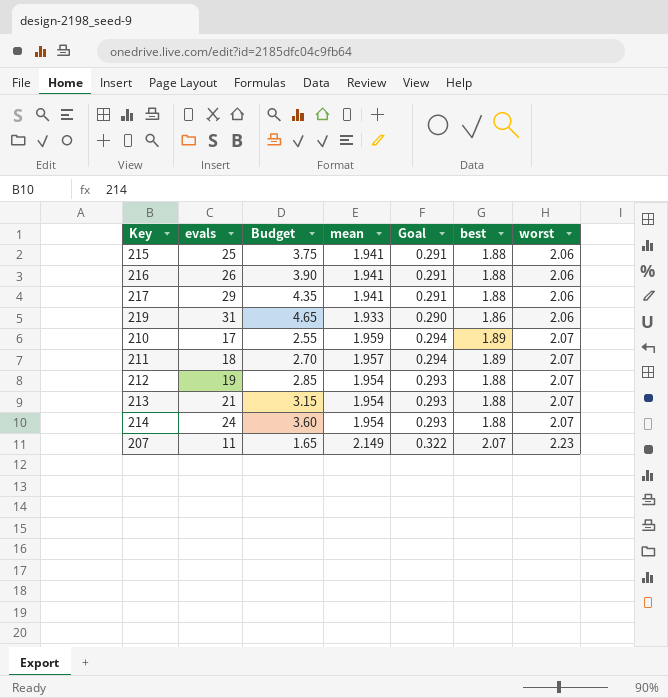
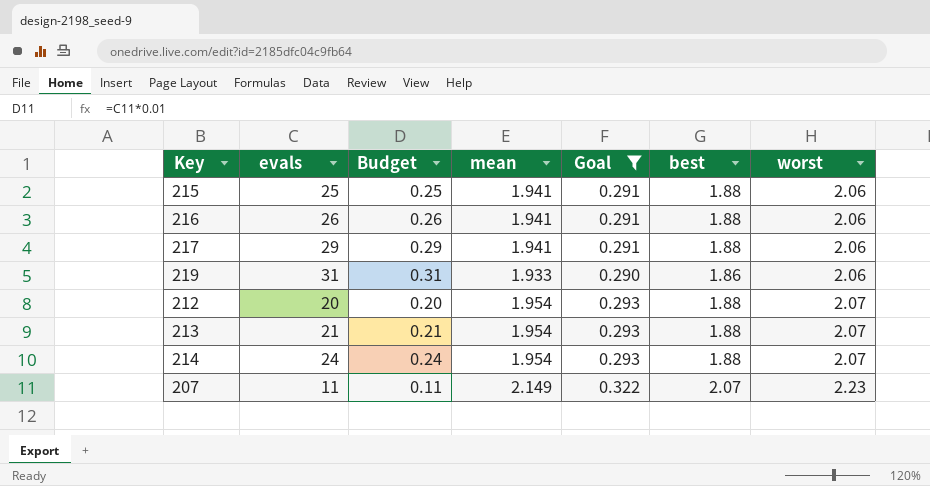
filter: none -> Goal != 0.294
column Budget | formula: [evals] * 0.15 -> [evals] * 0.01
212 | evals: 19 -> 20

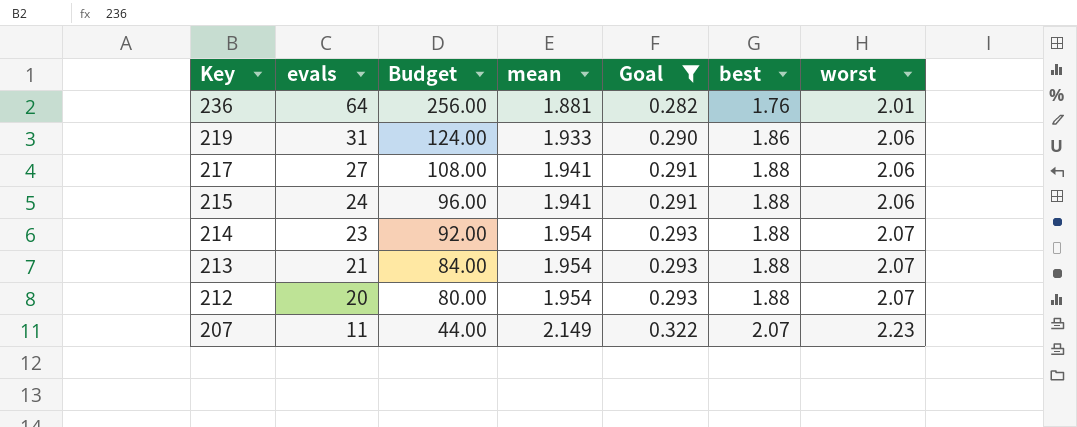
row order: worst ascending -> Key descending
column Budget | formula: [evals] * 0.01 -> [evals] * 4
row 216: 26 | 0.26 | 1.941 | 0.291 | 1.88 | 2.06 -> none
row 236: none -> 64 | 256.00 | 1.881 | 0.282 | 1.76 | 2.01
217 | evals: 29 -> 27
215 | evals: 25 -> 24
214 | evals: 24 -> 23

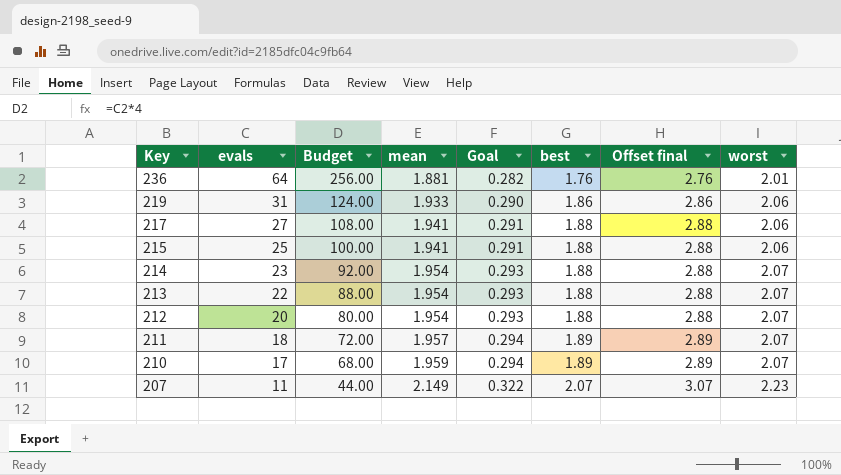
filter: Goal != 0.294 -> none
column Offset final | formula: none -> [best] + 1
215 | evals: 24 -> 25
215 | Budget: 96.00 -> 100.00
213 | evals: 21 -> 22
213 | Budget: 84.00 -> 88.00

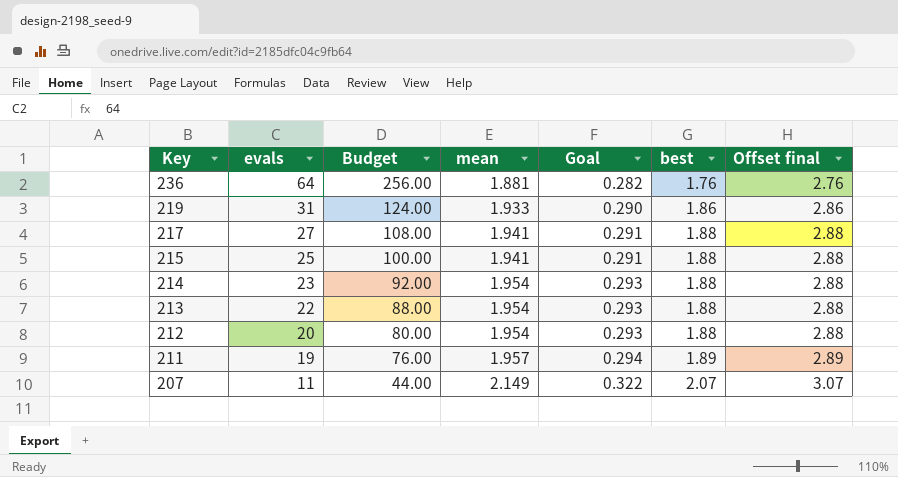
column worst | position: 8 -> none
row 210: 17 | 68.00 | 1.959 | 0.294 | 1.89 | 2.89 | 2.07 -> none
211 | evals: 18 -> 19
211 | Budget: 72.00 -> 76.00

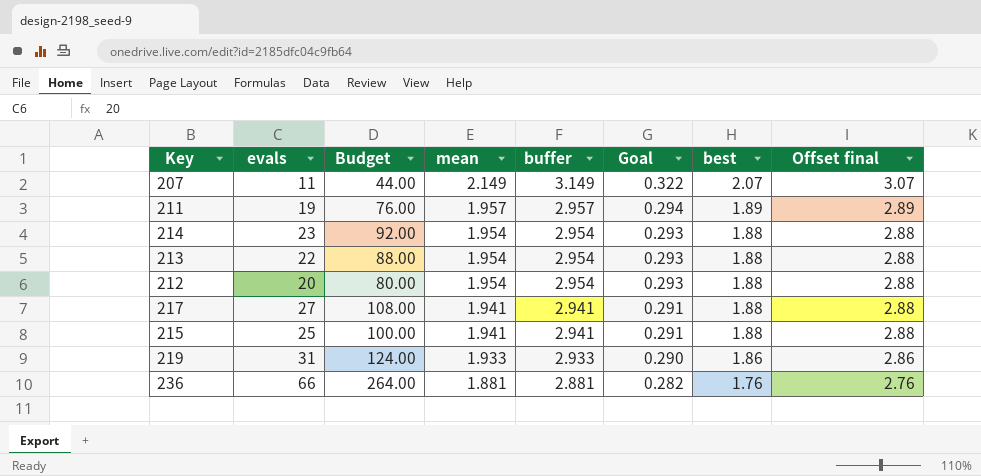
row order: Key descending -> mean descending
column buffer | formula: none -> [mean] + 1
236 | evals: 64 -> 66
236 | Budget: 256.00 -> 264.00

